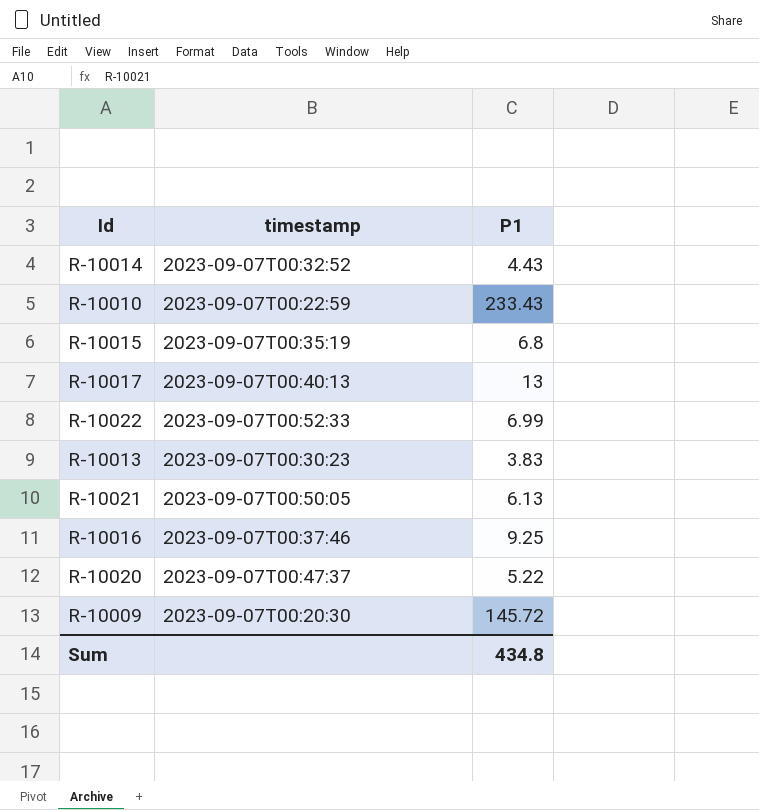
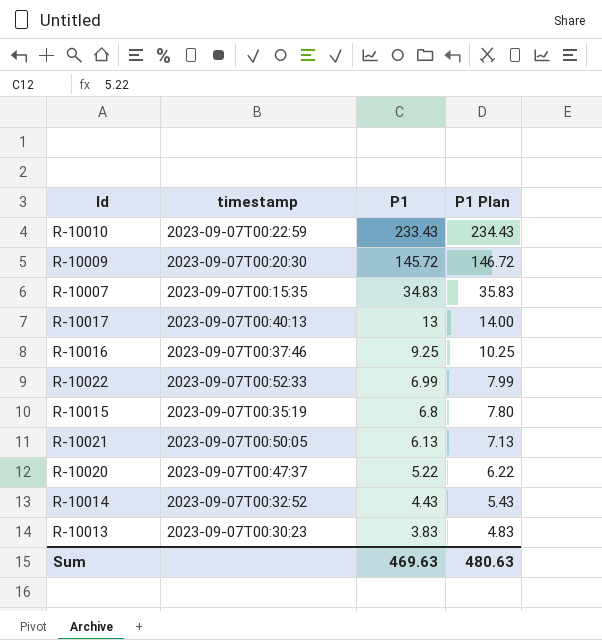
row order: none -> P1 descending
column P1 Plan | formula: none -> [P1] + 1
row R-10007: none -> 2023-09-07T00:15:35 | 34.83 | 35.83
Sum | P1: 434.8 -> 469.63

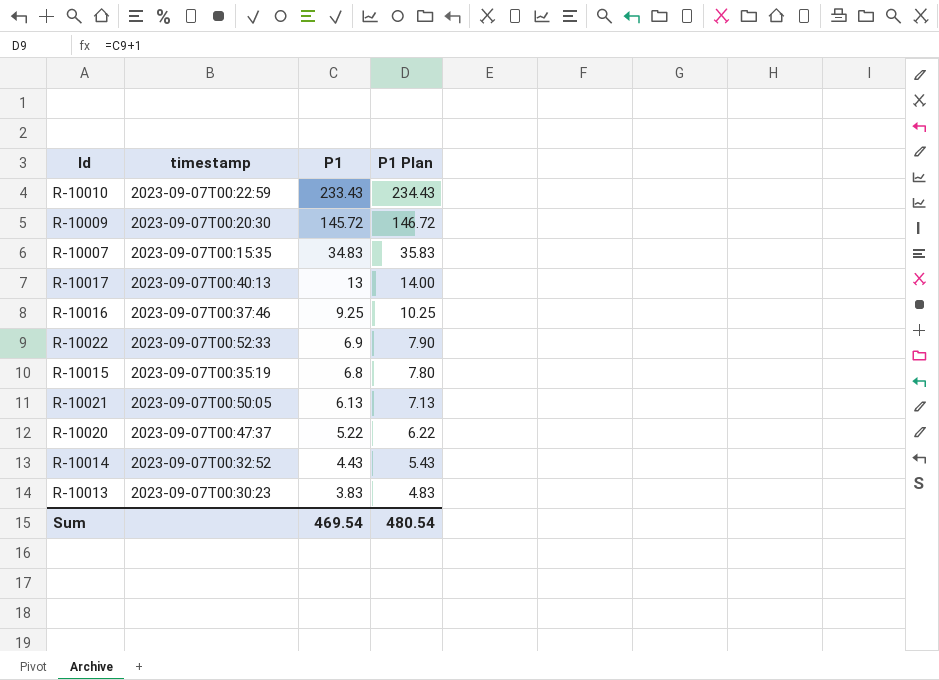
R-10022 | P1: 6.99 -> 6.9
R-10022 | P1 Plan: 7.99 -> 7.90
Sum | P1: 469.63 -> 469.54
Sum | P1 Plan: 480.63 -> 480.54

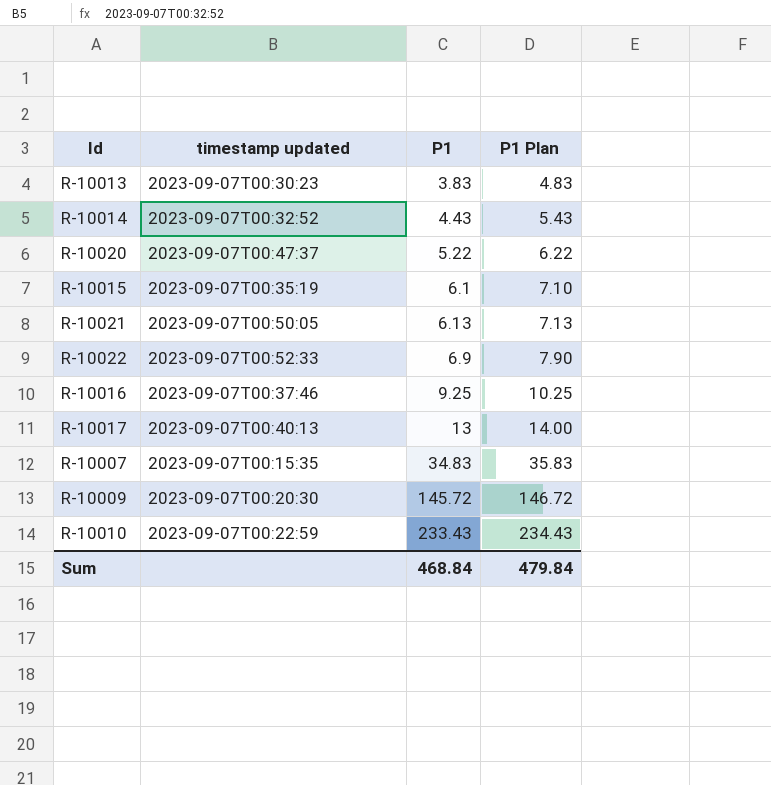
row order: P1 descending -> P1 ascending
column name: timestamp -> timestamp updated
R-10015 | P1: 6.8 -> 6.1
R-10015 | P1 Plan: 7.80 -> 7.10
Sum | P1: 469.54 -> 468.84
Sum | P1 Plan: 480.54 -> 479.84

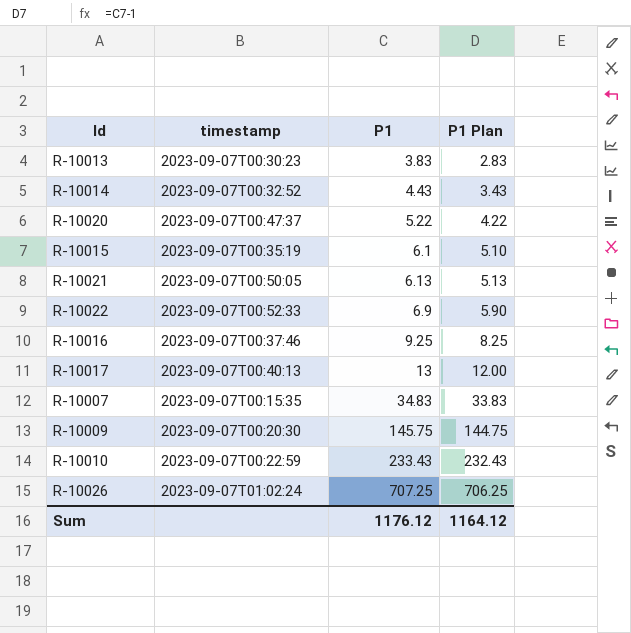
column name: timestamp updated -> timestamp
column P1 Plan | formula: [P1] + 1 -> [P1] - 1
R-10009 | P1: 145.72 -> 145.75
row R-10026: none -> 2023-09-07T01:02:24 | 707.25 | 706.25
Sum | P1: 468.84 -> 1176.12
Sum | P1 Plan: 479.84 -> 1164.12

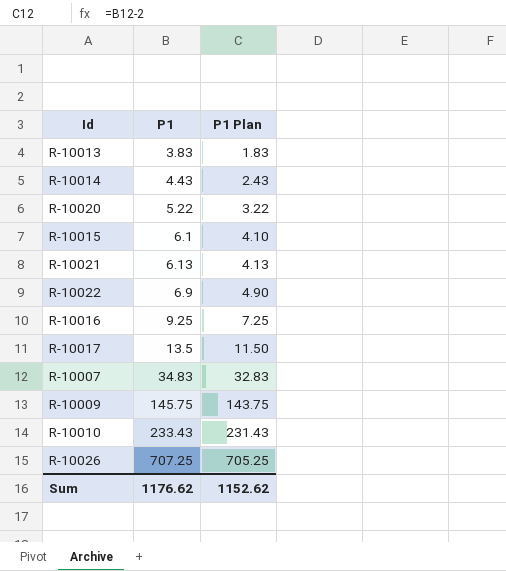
column timestamp | position: 2 -> none
column P1 Plan | formula: [P1] - 1 -> [P1] - 2
R-10017 | P1: 13 -> 13.5
Sum | P1: 1176.12 -> 1176.62
Sum | P1 Plan: 1164.12 -> 1152.62

